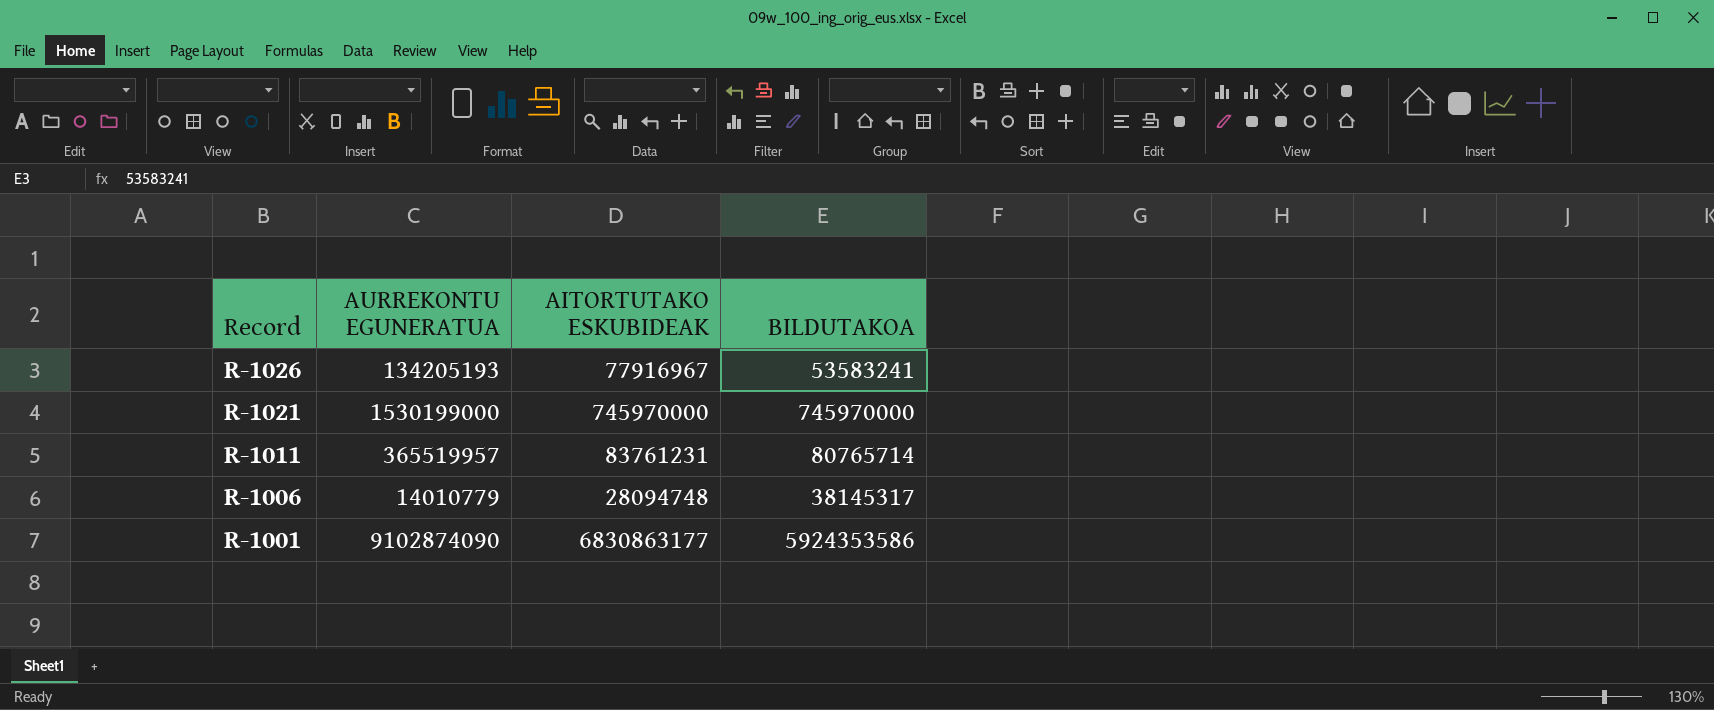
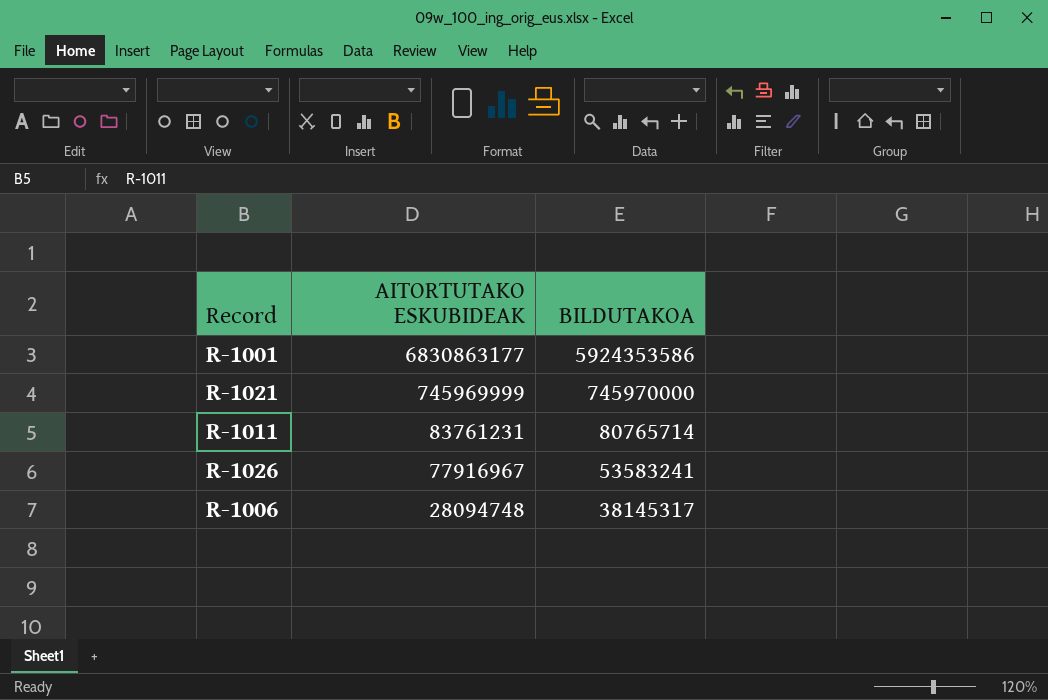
row order: Record descending -> AITORTUTAKO ESKUBIDEAK descending
column AURREKONTU EGUNERATUA | position: 2 -> none
R-1021 | AITORTUTAKO ESKUBIDEAK: 745970000 -> 745969999

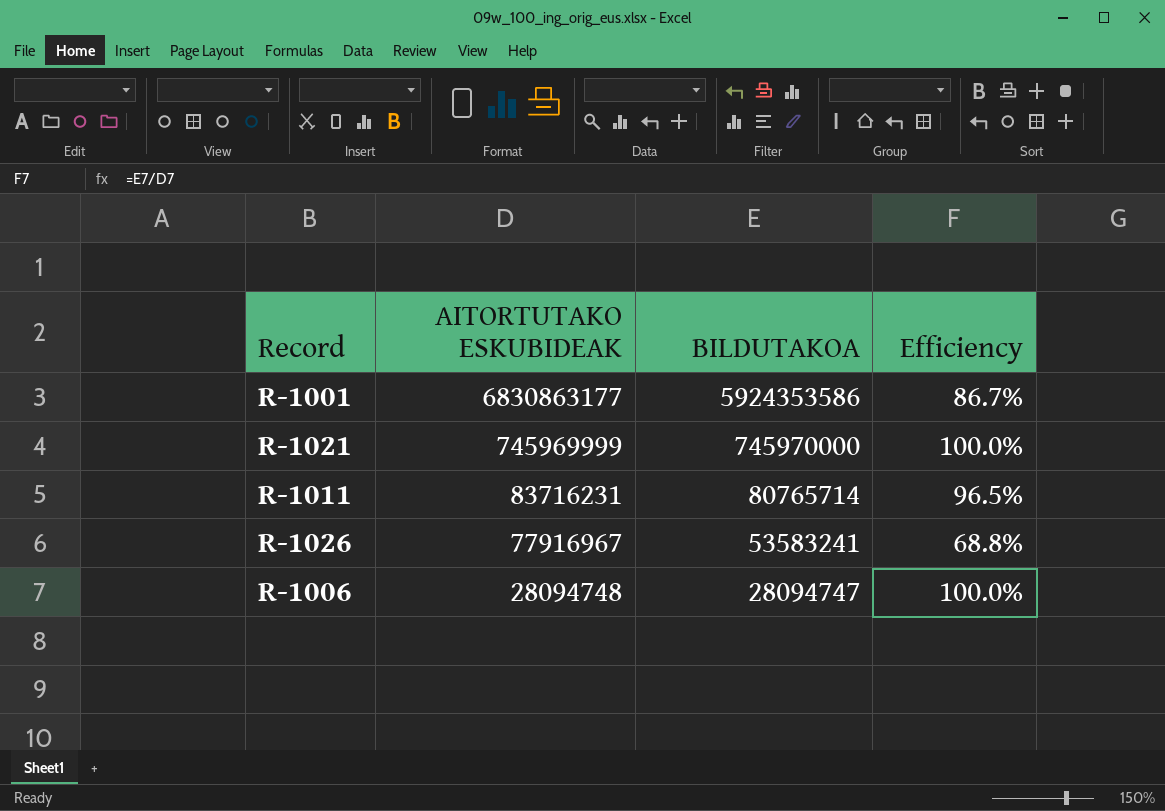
column Efficiency | formula: none -> [BILDUTAKOA] / [AITORTUTAKO ESKUBIDEAK]
R-1011 | AITORTUTAKO ESKUBIDEAK: 83761231 -> 83716231
R-1006 | BILDUTAKOA: 38145317 -> 28094747

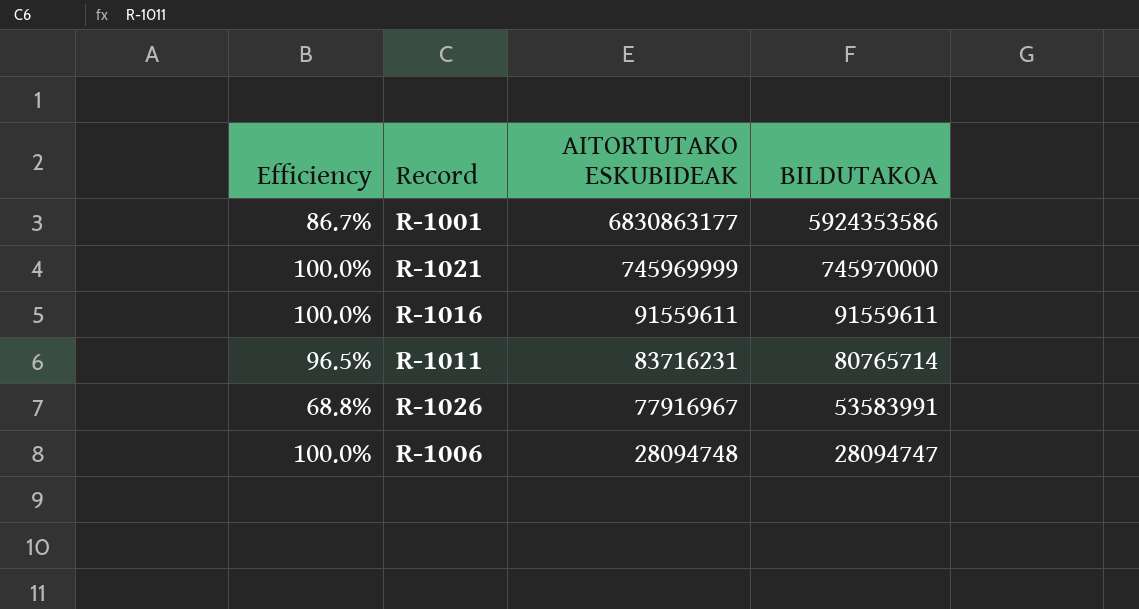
column Efficiency | position: 4 -> 1
row R-1016: none -> 100.0% | 91559611 | 91559611
R-1026 | BILDUTAKOA: 53583241 -> 53583991

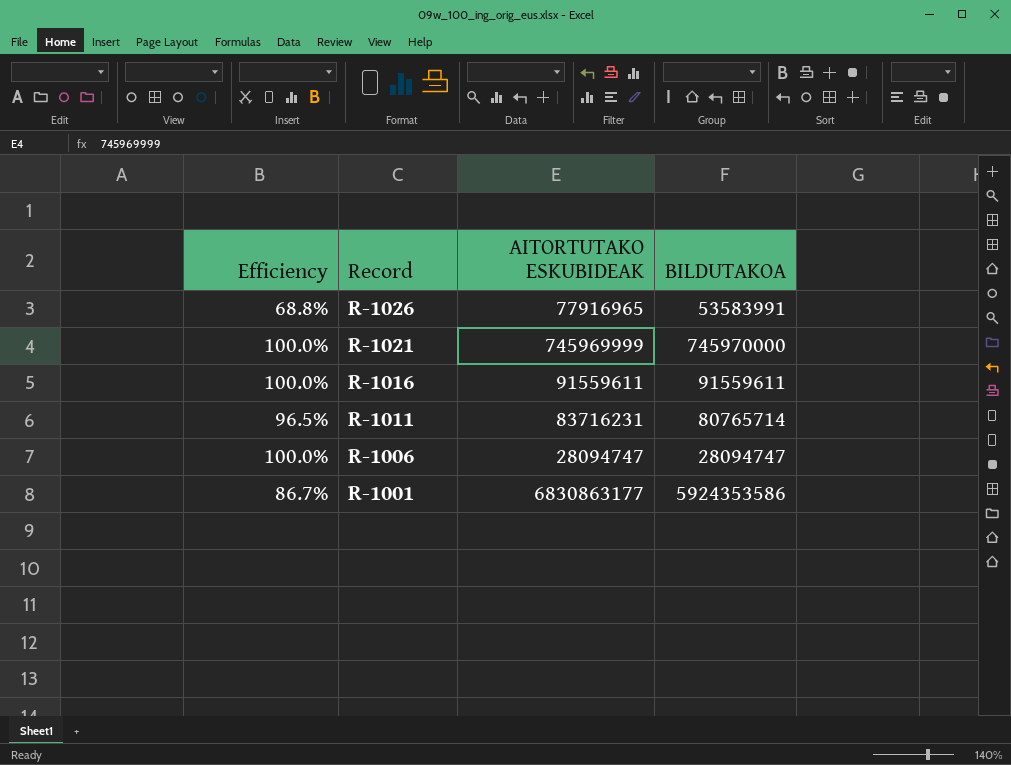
row order: AITORTUTAKO ESKUBIDEAK descending -> Record descending
R-1026 | AITORTUTAKO ESKUBIDEAK: 77916967 -> 77916965
R-1006 | AITORTUTAKO ESKUBIDEAK: 28094748 -> 28094747

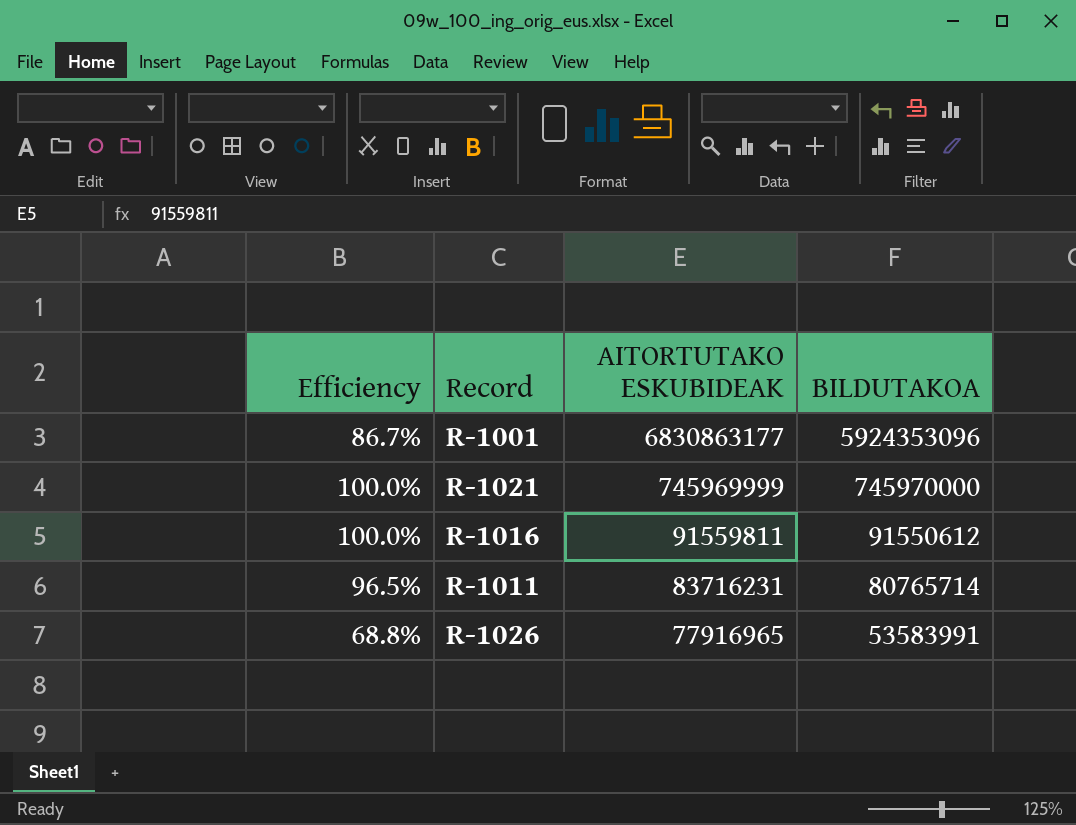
row order: Record descending -> AITORTUTAKO ESKUBIDEAK descending
row R-1006: 100.0% | 28094747 | 28094747 -> none
R-1001 | BILDUTAKOA: 5924353586 -> 5924353096
R-1016 | AITORTUTAKO ESKUBIDEAK: 91559611 -> 91559811
R-1016 | BILDUTAKOA: 91559611 -> 91550612

